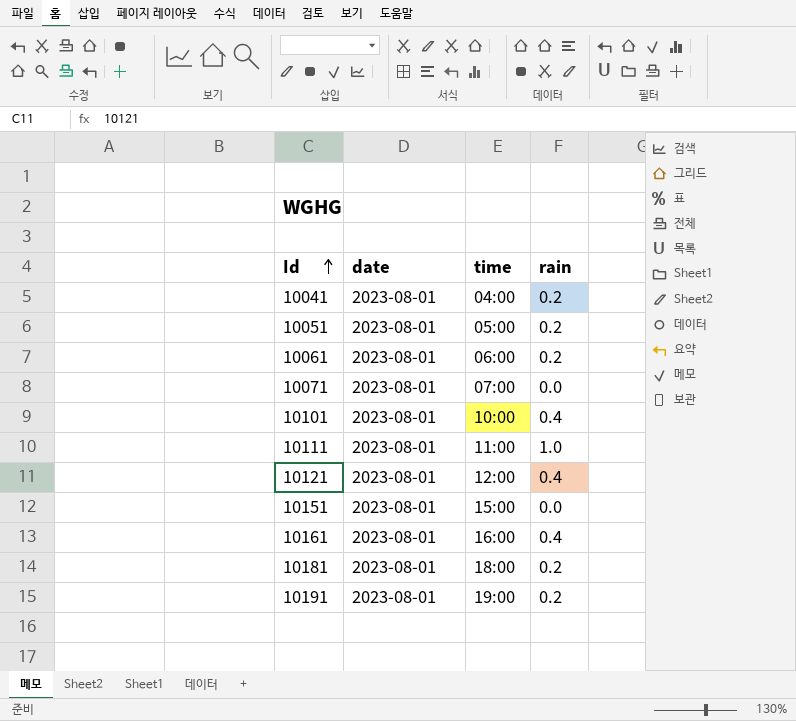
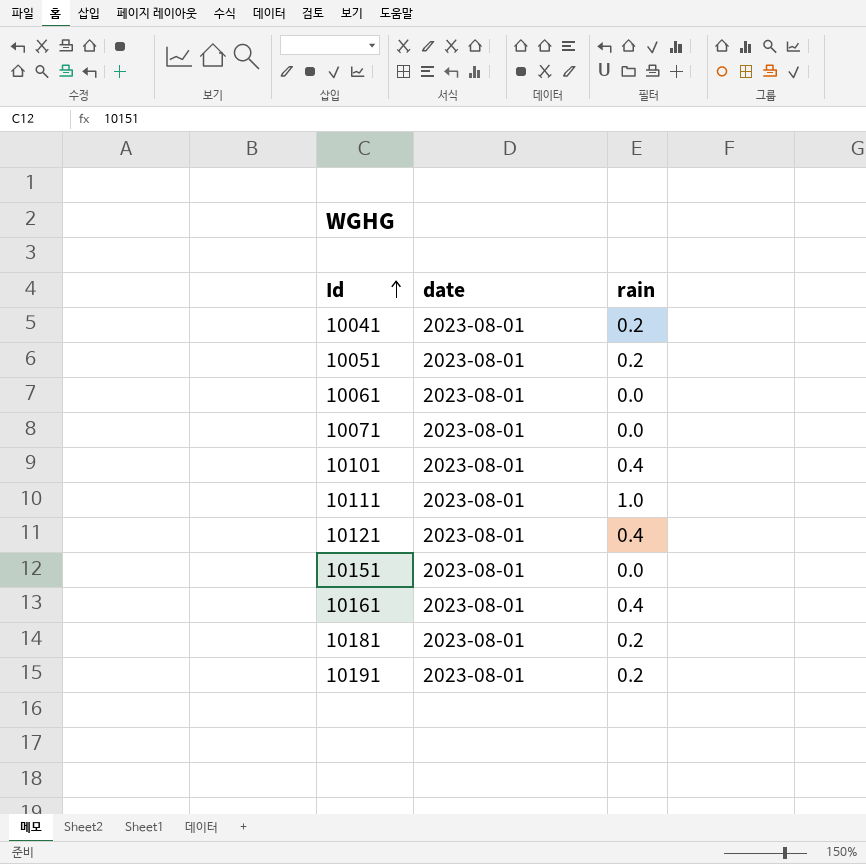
column time | position: 3 -> none
10061 | rain: 0.2 -> 0.0

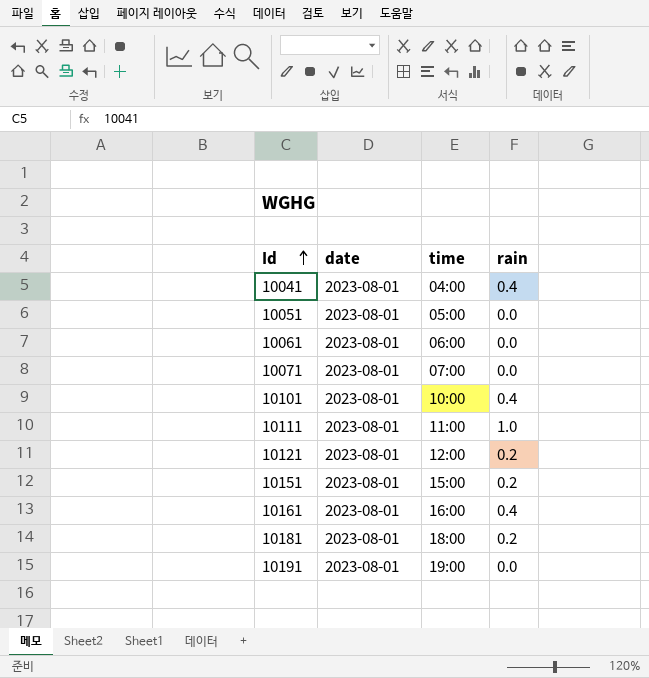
column time | position: none -> 3
10041 | rain: 0.2 -> 0.4
10051 | rain: 0.2 -> 0.0
10121 | rain: 0.4 -> 0.2
10151 | rain: 0.0 -> 0.2
10191 | rain: 0.2 -> 0.0

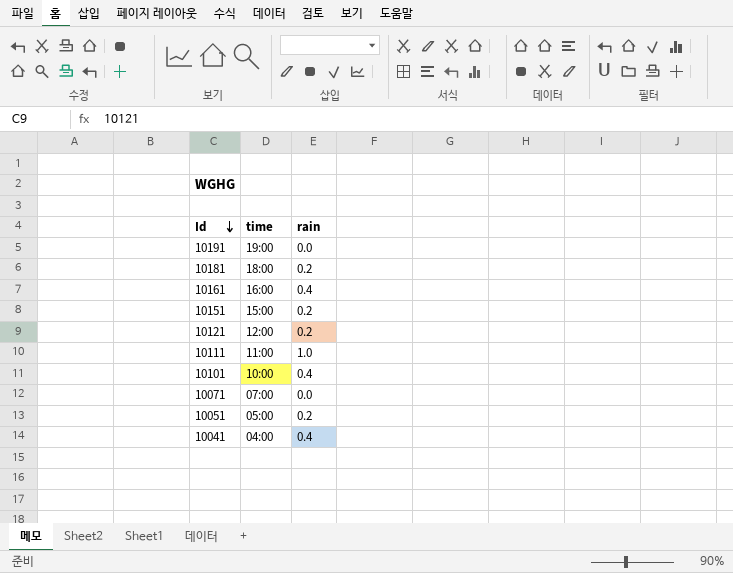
row order: Id ascending -> Id descending
column date | position: 2 -> none
row 10061: 2023-08-01 | 06:00 | 0.0 -> none
10051 | rain: 0.0 -> 0.2

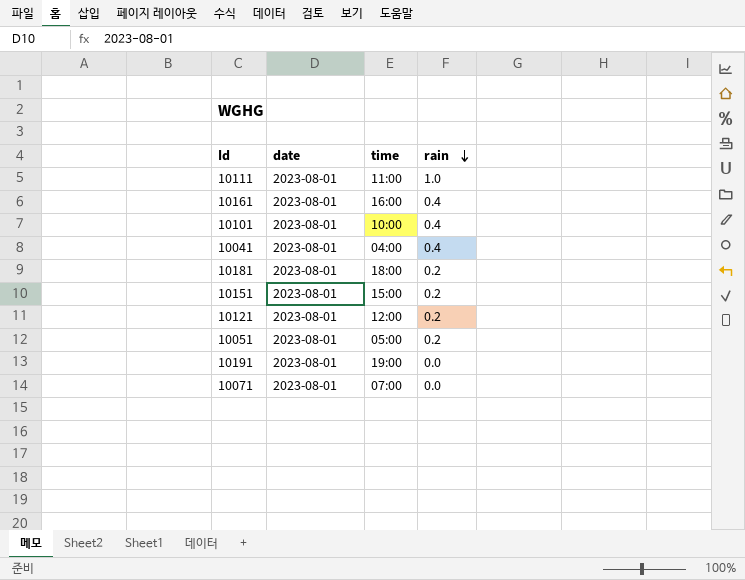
row order: Id descending -> rain descending
column date | position: none -> 2

